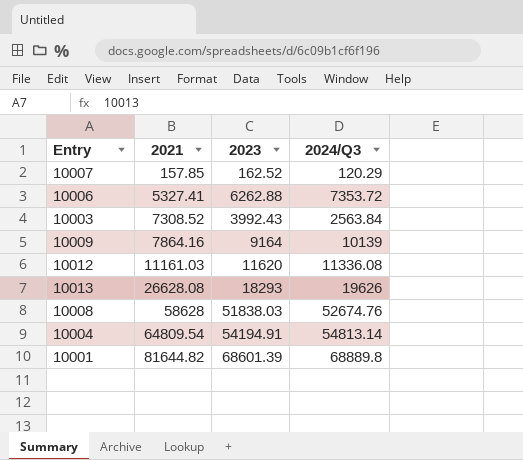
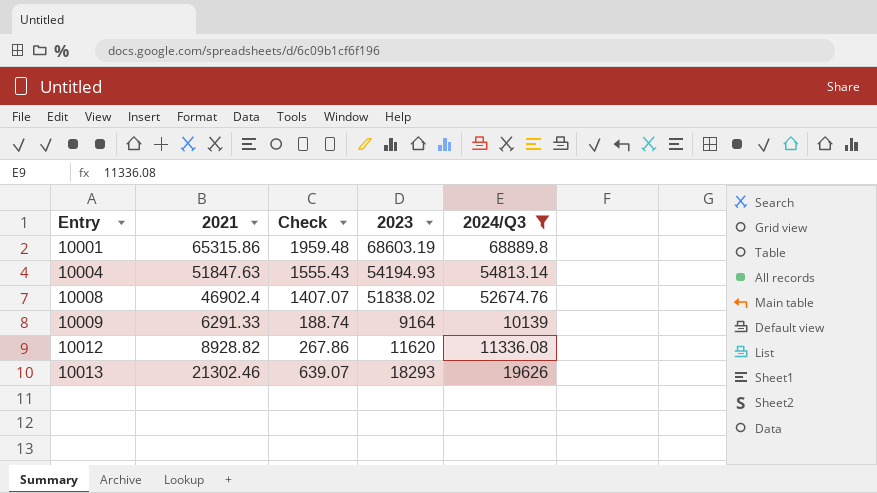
filter: none -> 2024/Q3 >= 10139
row order: 2021 ascending -> Entry ascending
column Check | formula: none -> [2021] * 0.03
10001 | 2021: 81644.82 -> 65315.86
10001 | 2023: 68601.39 -> 68603.19
10004 | 2021: 64809.54 -> 51847.63
10004 | 2023: 54194.91 -> 54194.93
10008 | 2021: 58628 -> 46902.4
10008 | 2023: 51838.03 -> 51838.02
10009 | 2021: 7864.16 -> 6291.33
10012 | 2021: 11161.03 -> 8928.82
10013 | 2021: 26628.08 -> 21302.46

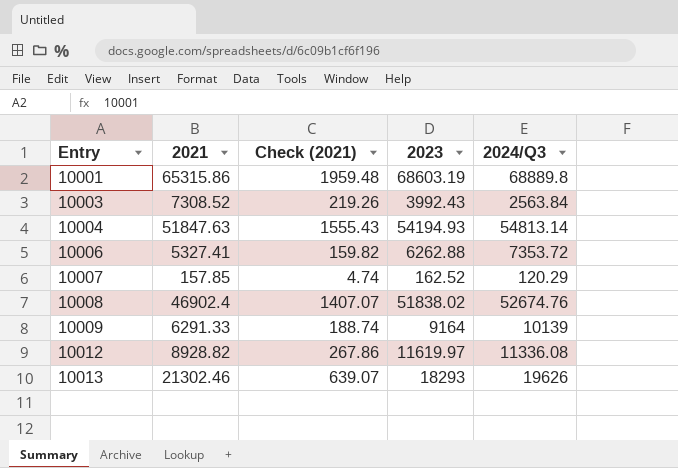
filter: 2024/Q3 >= 10139 -> none
column name: Check -> Check (2021)
10012 | 2023: 11620 -> 11619.97

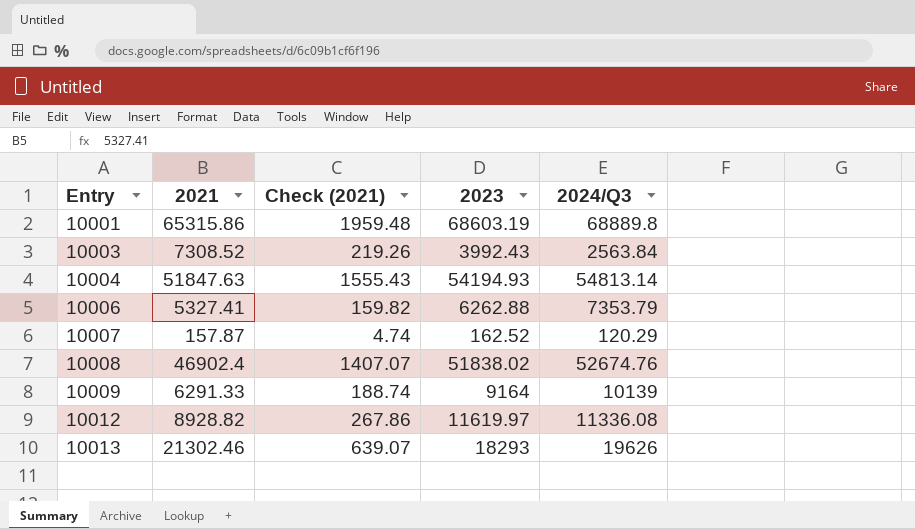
10006 | 2024/Q3: 7353.72 -> 7353.79
10007 | 2021: 157.85 -> 157.87

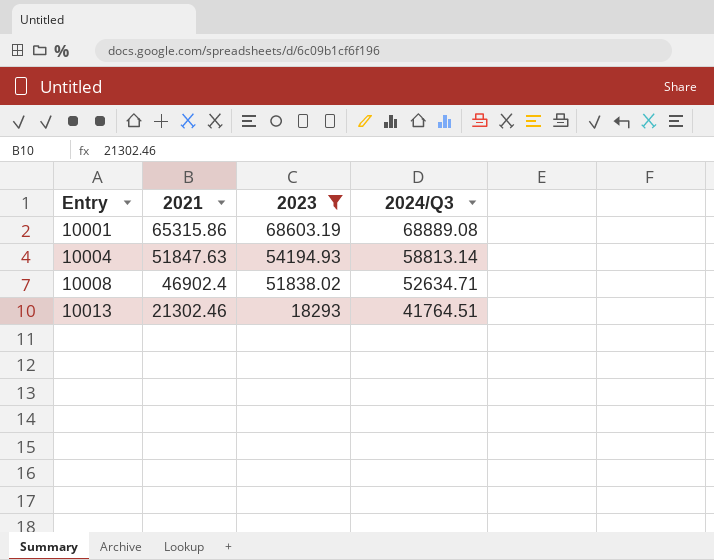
filter: none -> 2023 >= 18293
column Check (2021) | formula: [2021] * 0.03 -> none
10001 | 2024/Q3: 68889.8 -> 68889.08
10004 | 2024/Q3: 54813.14 -> 58813.14
10008 | 2024/Q3: 52674.76 -> 52634.71
10013 | 2024/Q3: 19626 -> 41764.51

